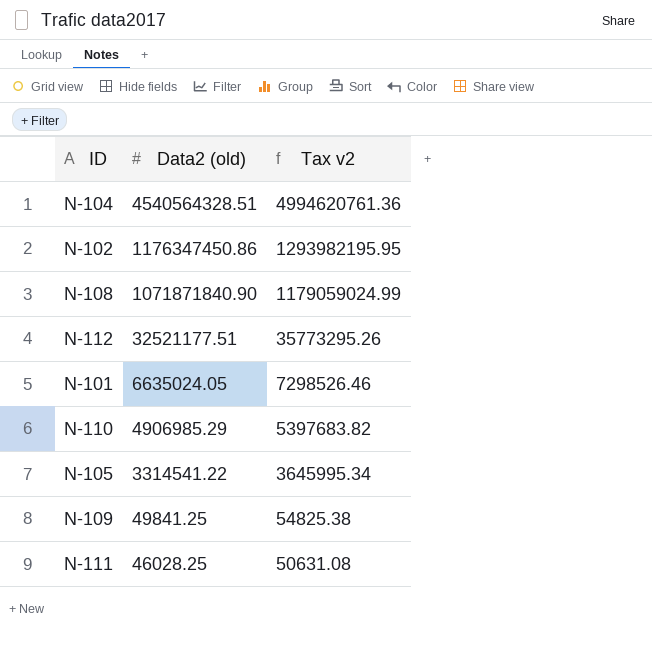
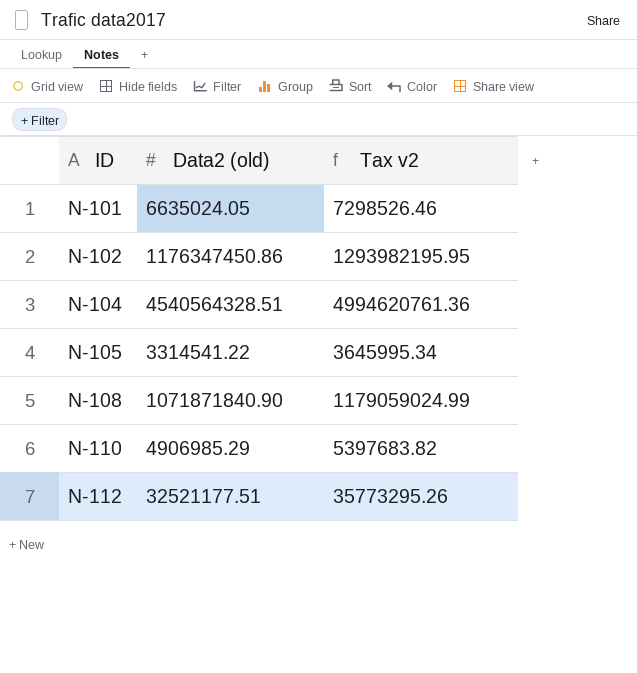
row order: Data2 (old) descending -> ID ascending
row N-109: 49841.25 | 54825.38 -> none
row N-111: 46028.25 | 50631.08 -> none

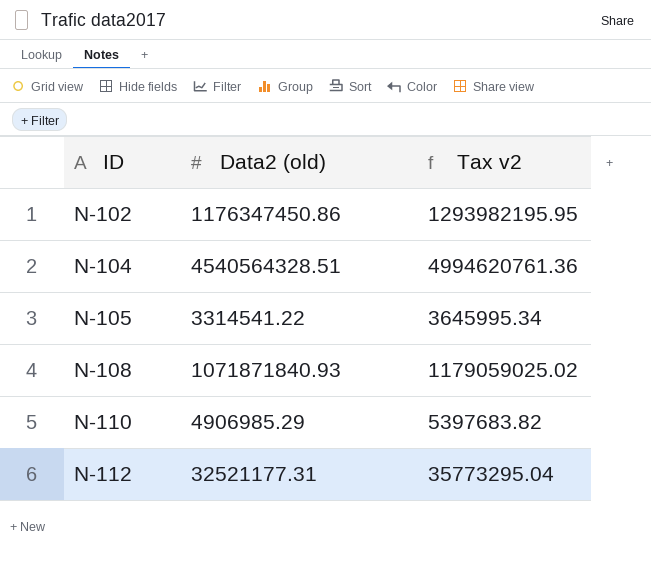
row N-101: 6635024.05 | 7298526.46 -> none
N-108 | Data2 (old): 1071871840.90 -> 1071871840.93
N-108 | Tax v2: 1179059024.99 -> 1179059025.02
N-112 | Data2 (old): 32521177.51 -> 32521177.31
N-112 | Tax v2: 35773295.26 -> 35773295.04

